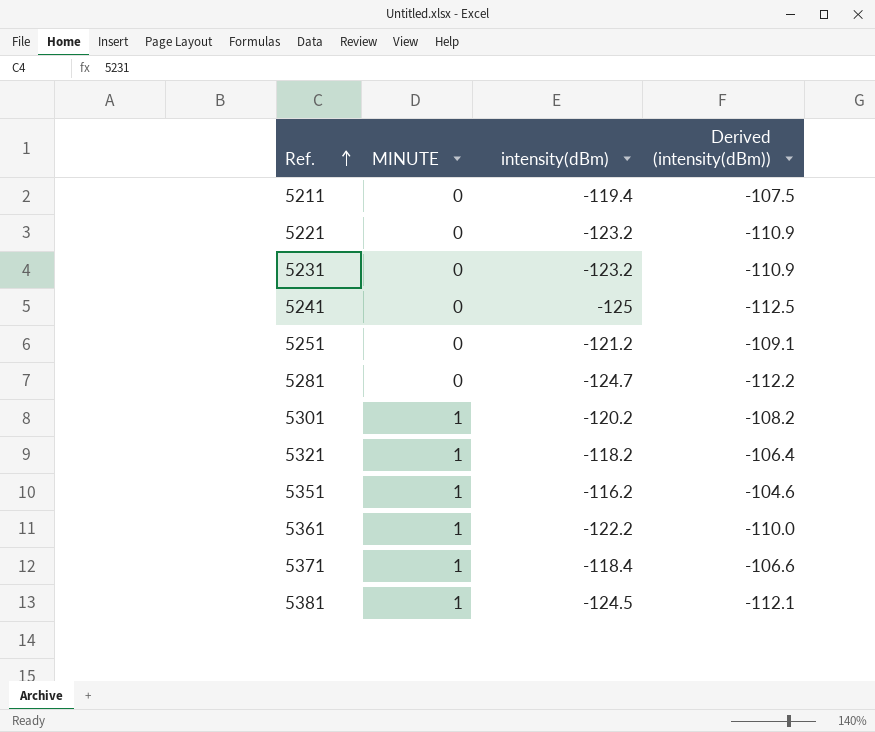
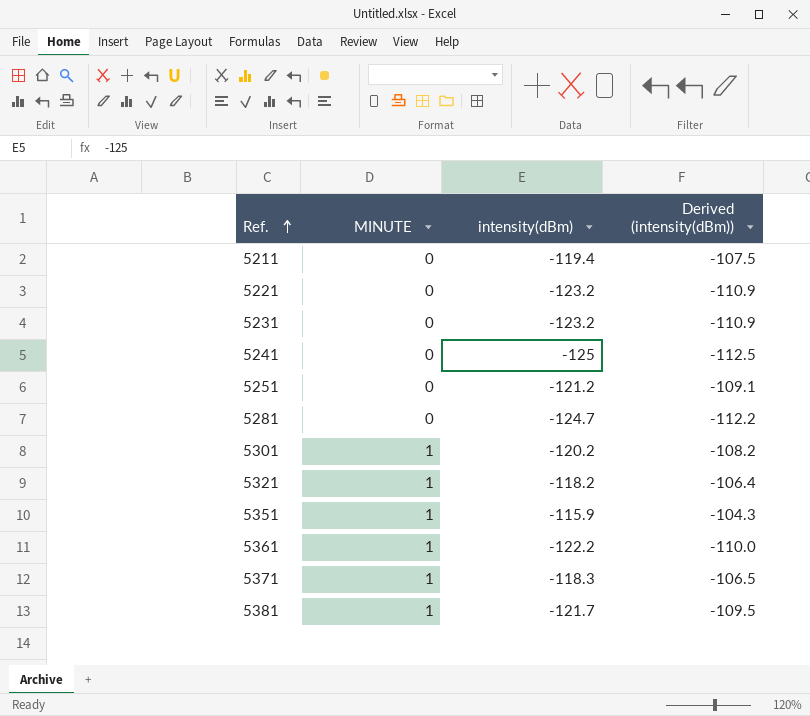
5351 | intensity(dBm): -116.2 -> -115.9
5351 | Derived (intensity(dBm)): -104.6 -> -104.3
5371 | intensity(dBm): -118.4 -> -118.3
5371 | Derived (intensity(dBm)): -106.6 -> -106.5
5381 | intensity(dBm): -124.5 -> -121.7
5381 | Derived (intensity(dBm)): -112.1 -> -109.5

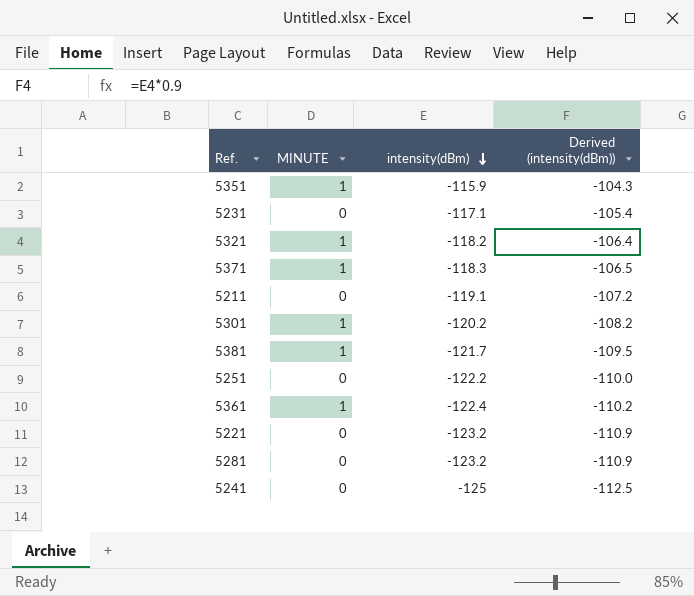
row order: Ref. ascending -> intensity(dBm) descending
5231 | intensity(dBm): -123.2 -> -117.1
5231 | Derived (intensity(dBm)): -110.9 -> -105.4
5211 | intensity(dBm): -119.4 -> -119.1
5211 | Derived (intensity(dBm)): -107.5 -> -107.2
5251 | intensity(dBm): -121.2 -> -122.2
5251 | Derived (intensity(dBm)): -109.1 -> -110.0
5361 | intensity(dBm): -122.2 -> -122.4
5361 | Derived (intensity(dBm)): -110.0 -> -110.2
5281 | intensity(dBm): -124.7 -> -123.2
5281 | Derived (intensity(dBm)): -112.2 -> -110.9

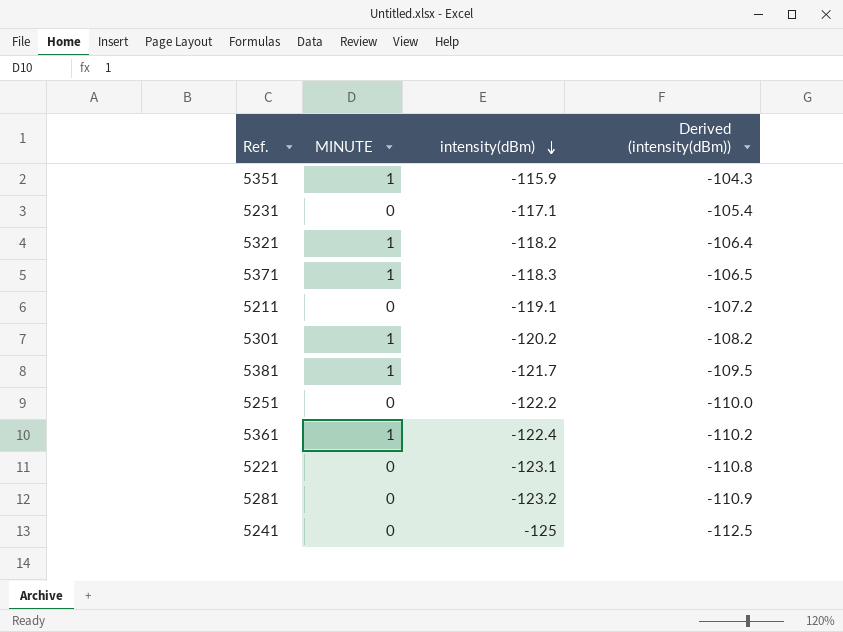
5221 | intensity(dBm): -123.2 -> -123.1
5221 | Derived (intensity(dBm)): -110.9 -> -110.8

